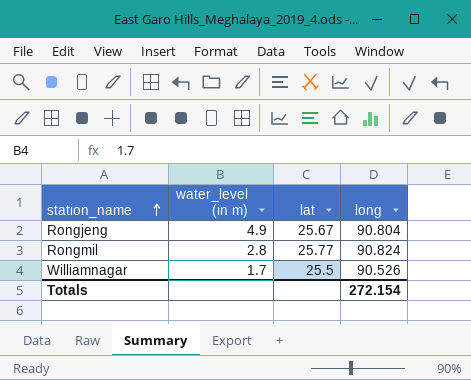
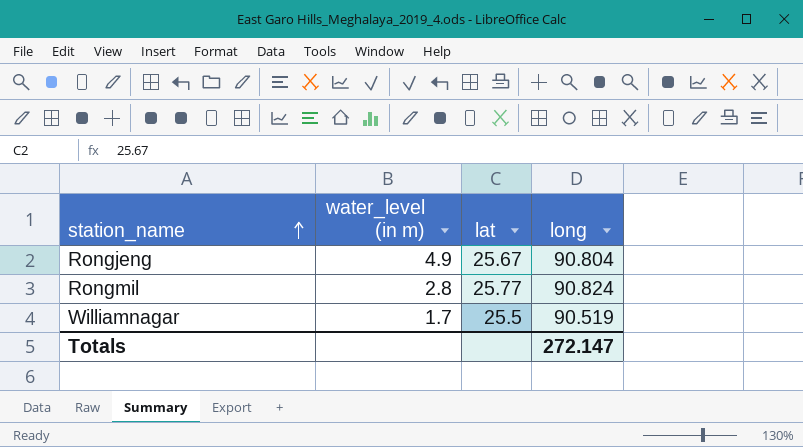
Williamnagar | long: 90.526 -> 90.519
Totals | long: 272.154 -> 272.147

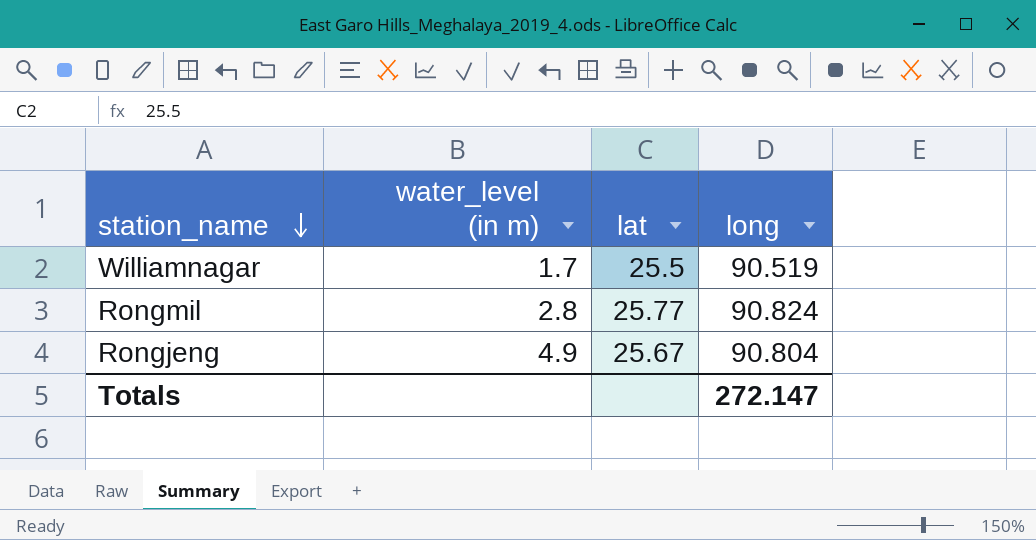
row order: station_name ascending -> station_name descending

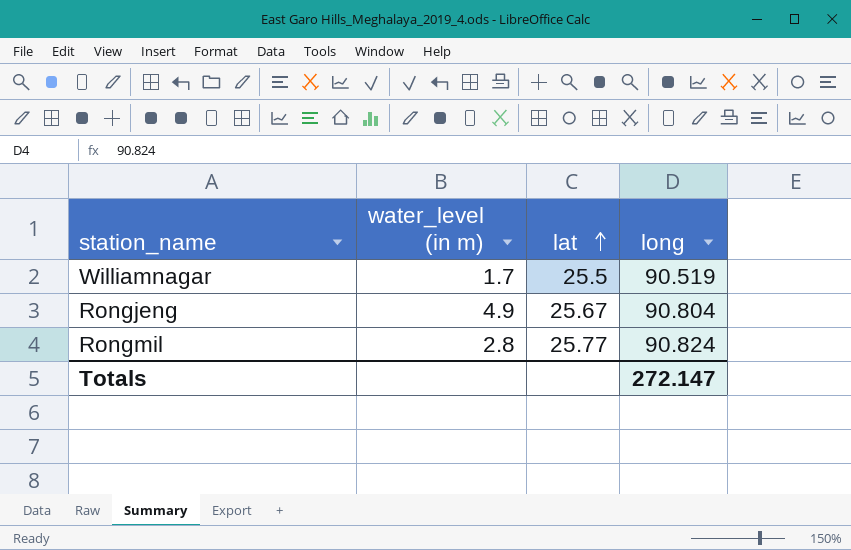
row order: station_name descending -> lat ascending

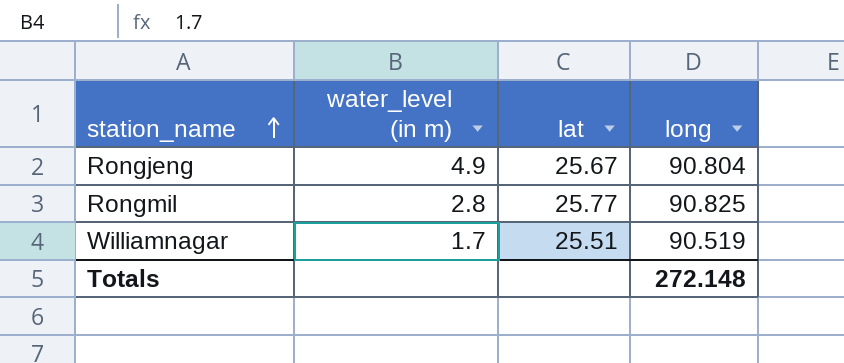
row order: lat ascending -> station_name ascending
Rongmil | long: 90.824 -> 90.825
Williamnagar | lat: 25.5 -> 25.51
Totals | long: 272.147 -> 272.148

